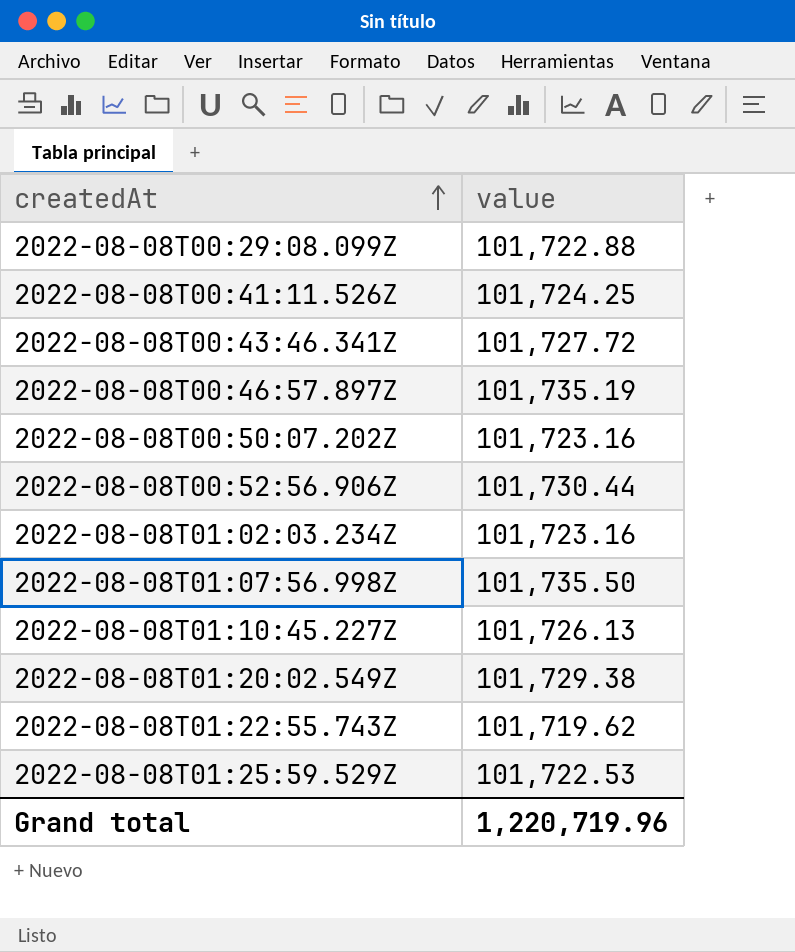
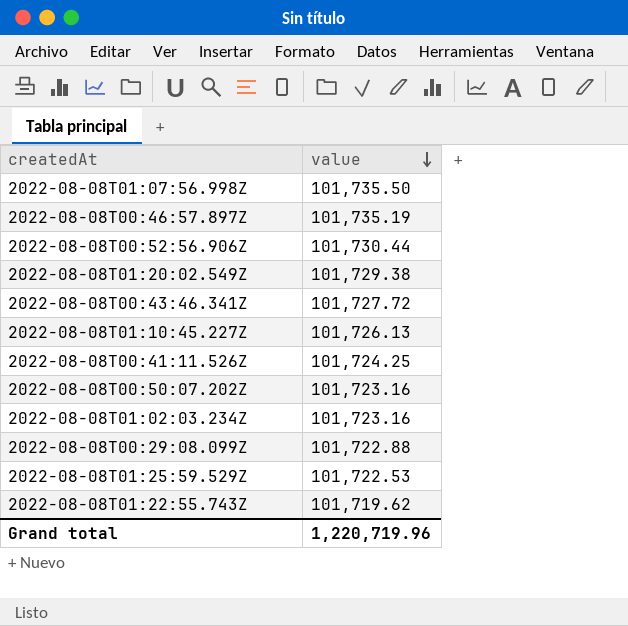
row order: createdAt ascending -> value descending

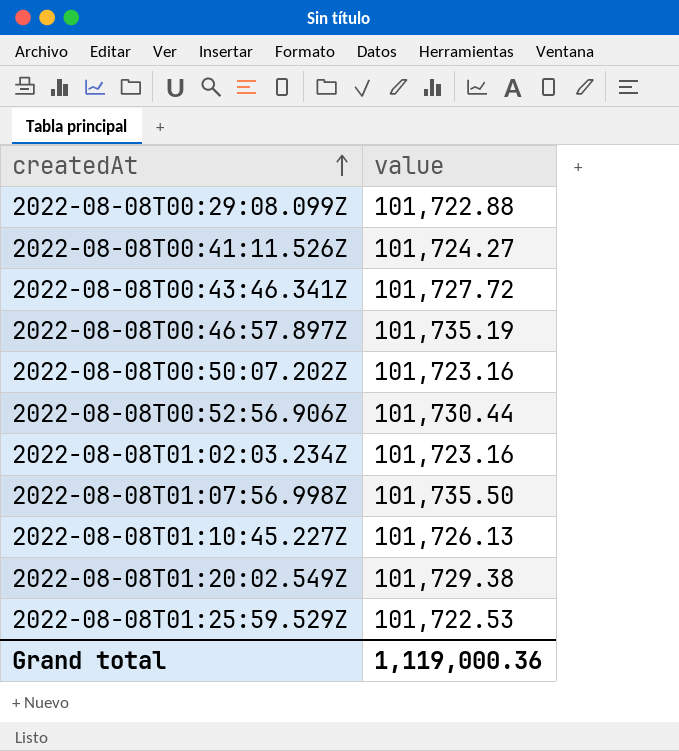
row order: value descending -> createdAt ascending
row 2022-08-08T01:22:55.743Z: 101,719.62 -> none
2022-08-08T00:41:11.526Z | value: 101,724.25 -> 101,724.27
Grand total | value: 1,220,719.96 -> 1,119,000.36

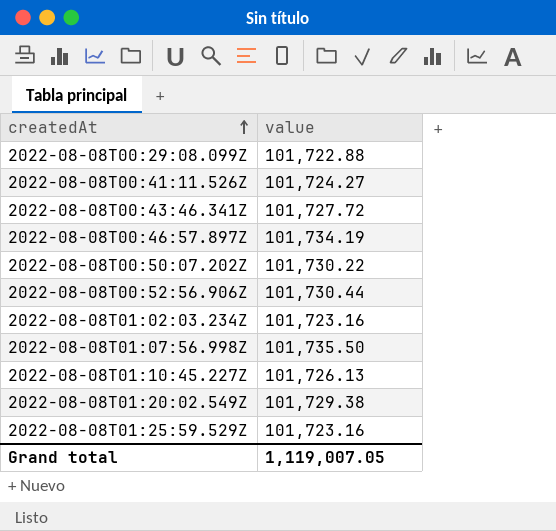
2022-08-08T00:46:57.897Z | value: 101,735.19 -> 101,734.19
2022-08-08T00:50:07.202Z | value: 101,723.16 -> 101,730.22
2022-08-08T01:25:59.529Z | value: 101,722.53 -> 101,723.16
Grand total | value: 1,119,000.36 -> 1,119,007.05

